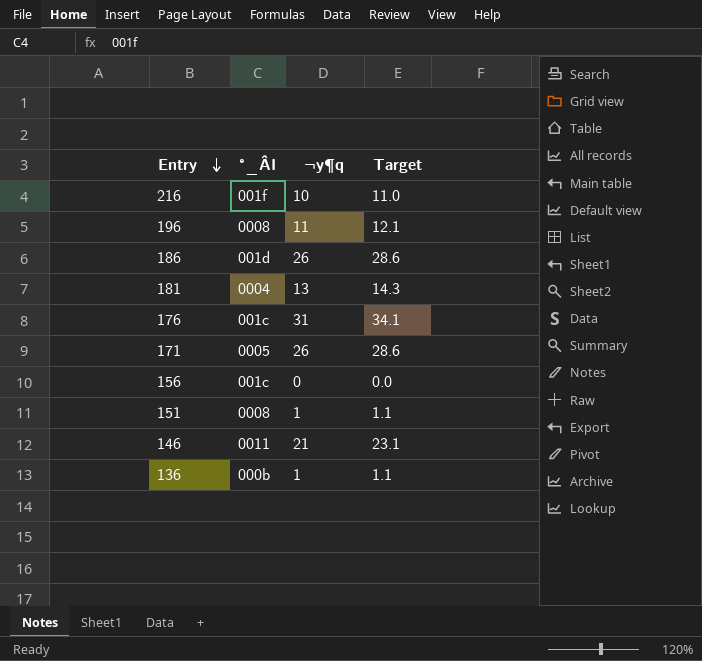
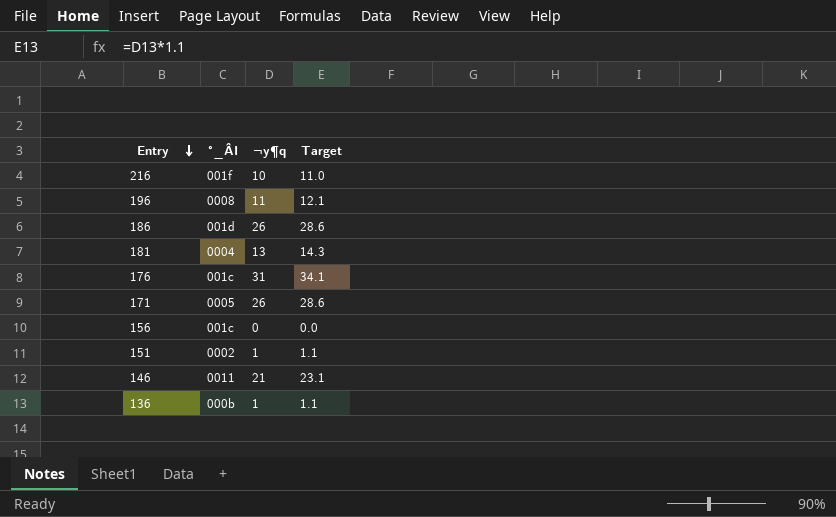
151 | °_ÂI: 0008 -> 0002

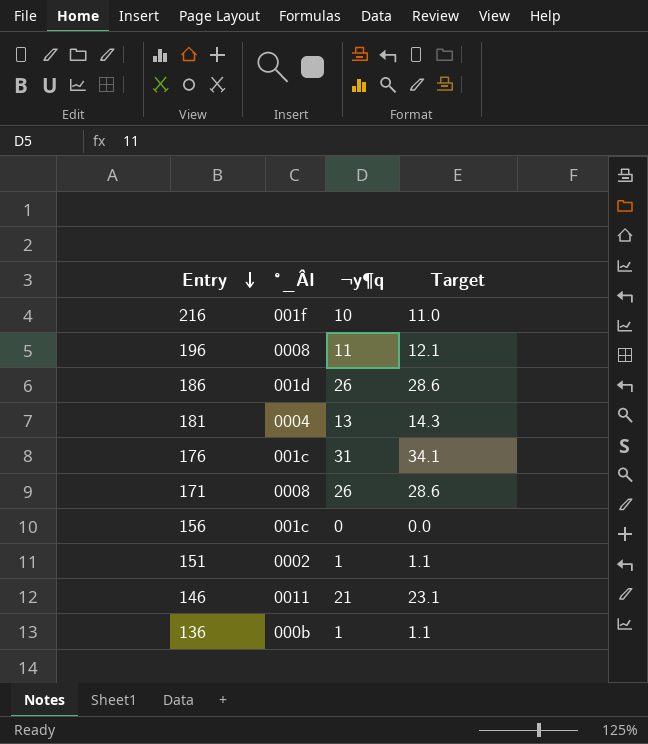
171 | °_ÂI: 0005 -> 0008

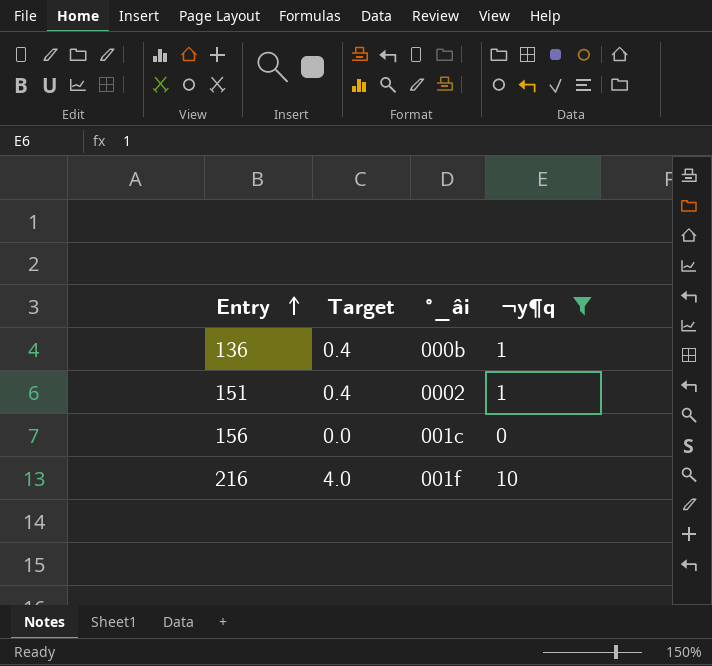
filter: none -> ¬y¶q <= 10
row order: Entry descending -> Entry ascending
column Target | formula: [¬y¶q] * 1.1 -> [¬y¶q] * 0.4
column Target | position: 4 -> 2
column name: °_ÂI -> °_âi

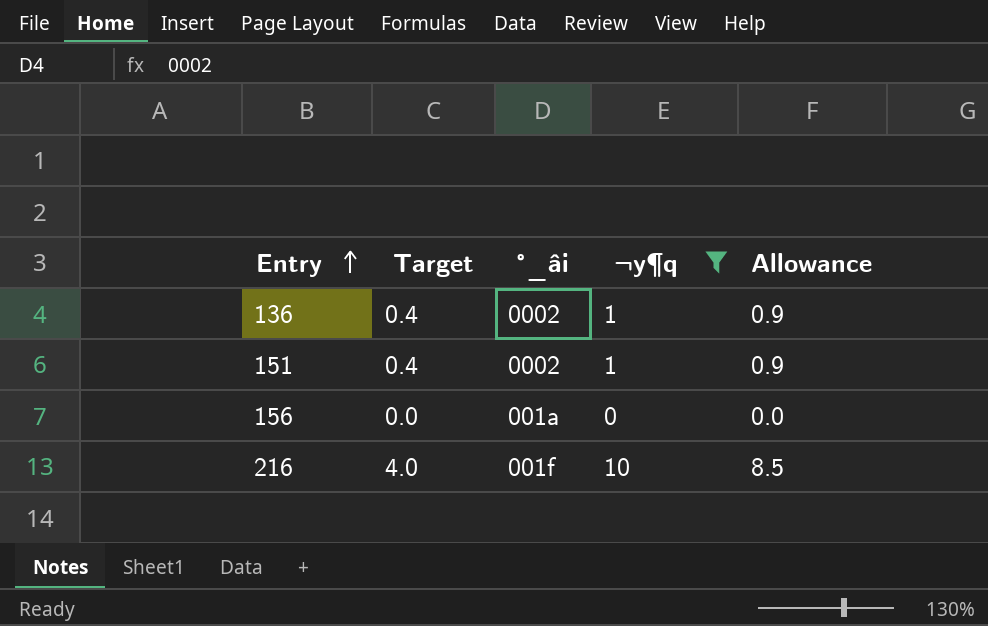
column Allowance | formula: none -> [¬y¶q] * 0.85
136 | °_âi: 000b -> 0002
156 | °_âi: 001c -> 001a

